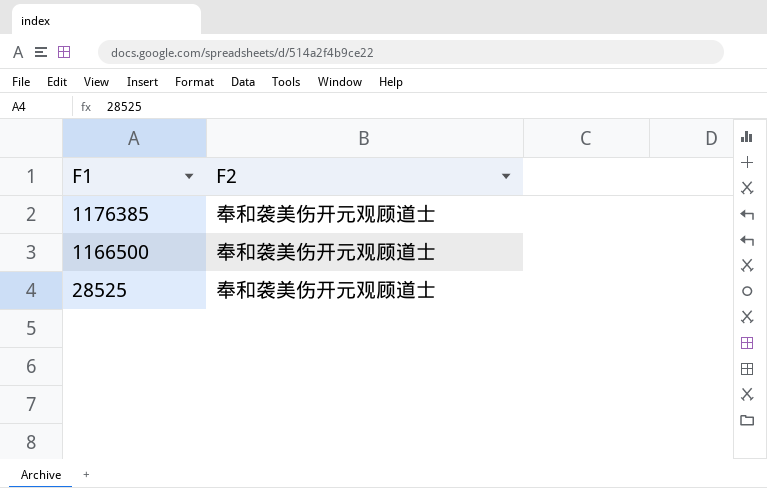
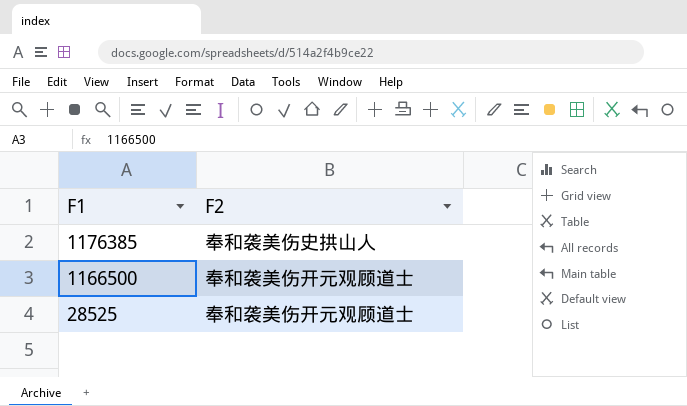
1176385 | F2: 奉和袭美伤开元观顾道士 -> 奉和袭美伤史拱山人

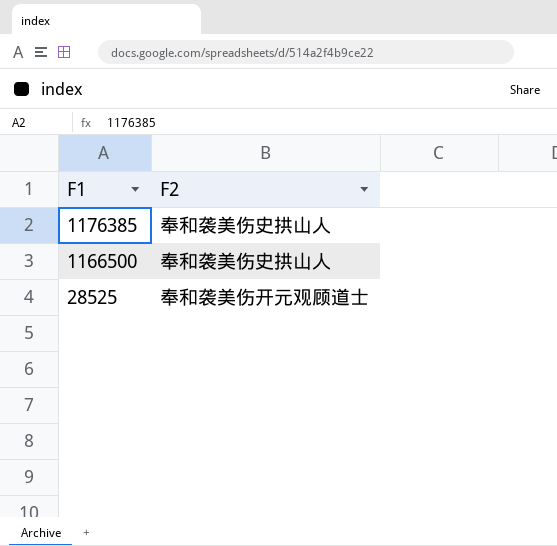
1166500 | F2: 奉和袭美伤开元观顾道士 -> 奉和袭美伤史拱山人

